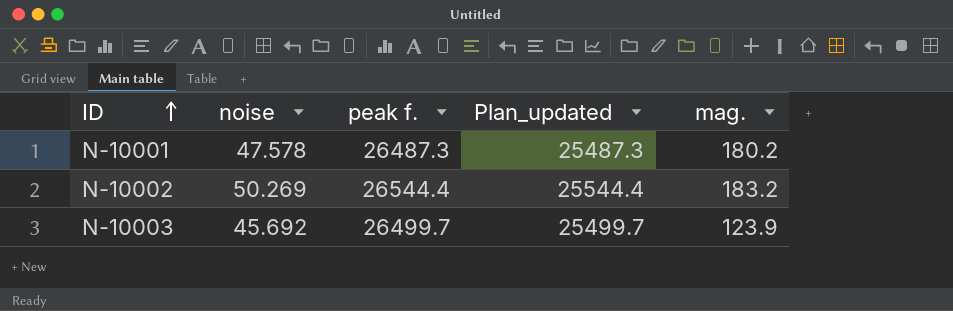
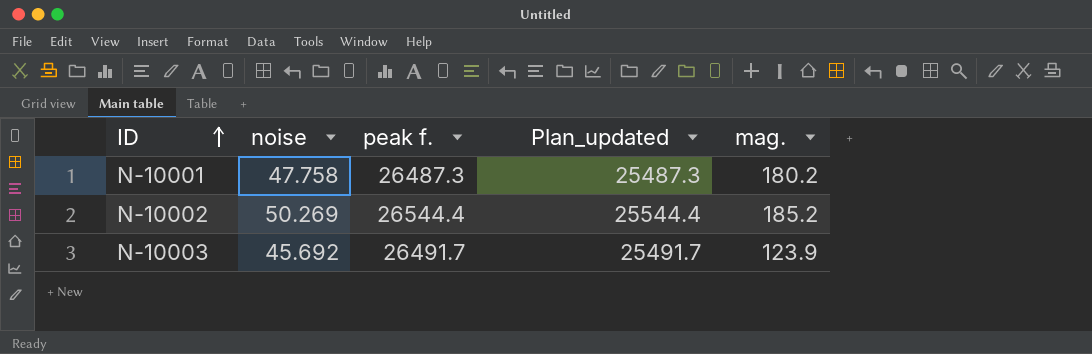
N-10001 | noise: 47.578 -> 47.758
N-10002 | mag.: 183.2 -> 185.2
N-10003 | peak f.: 26499.7 -> 26491.7
N-10003 | Plan_updated: 25499.7 -> 25491.7

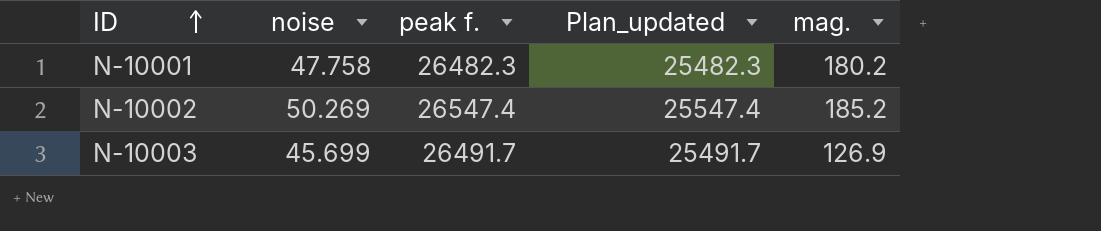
N-10001 | peak f.: 26487.3 -> 26482.3
N-10001 | Plan_updated: 25487.3 -> 25482.3
N-10002 | peak f.: 26544.4 -> 26547.4
N-10002 | Plan_updated: 25544.4 -> 25547.4
N-10003 | noise: 45.692 -> 45.699
N-10003 | mag.: 123.9 -> 126.9

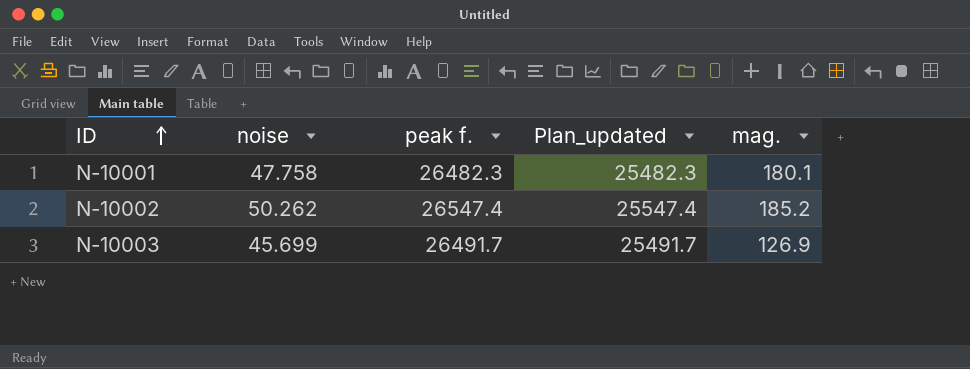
N-10001 | mag.: 180.2 -> 180.1
N-10002 | noise: 50.269 -> 50.262

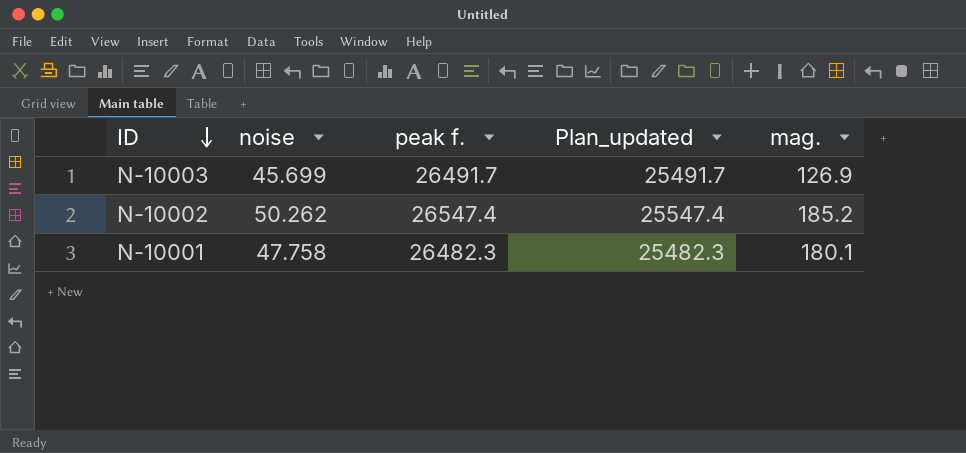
row order: ID ascending -> ID descending

